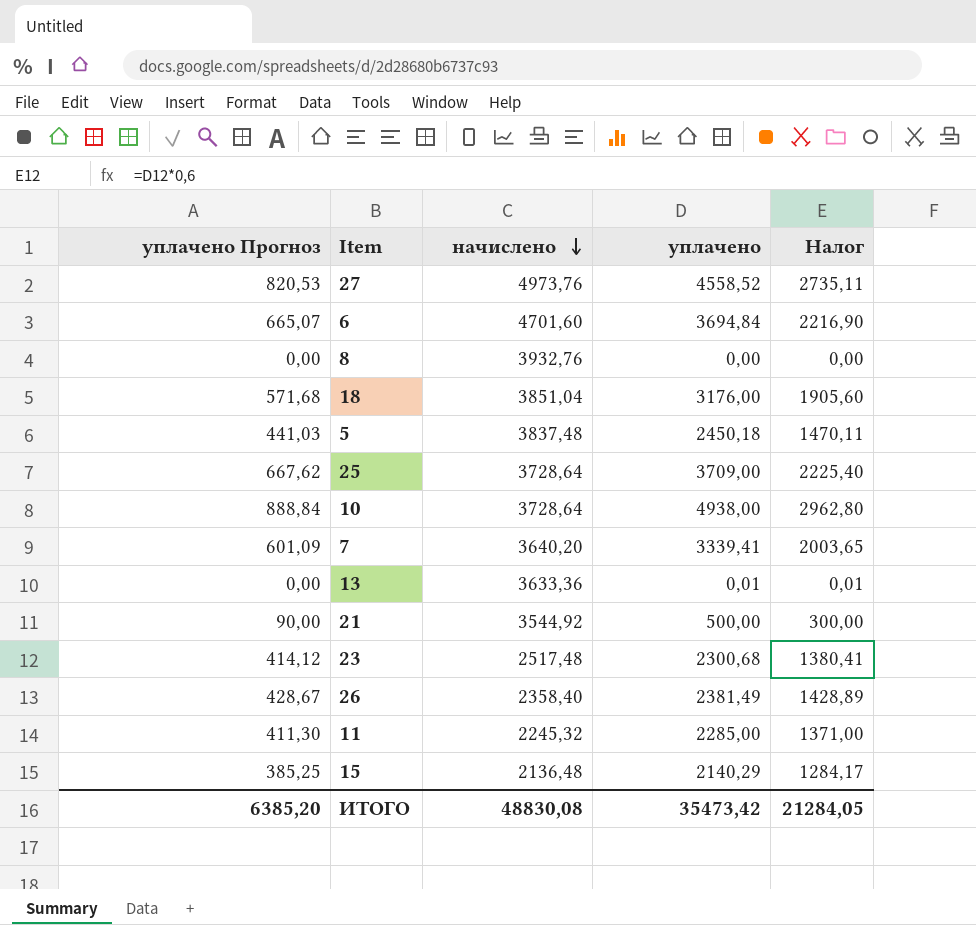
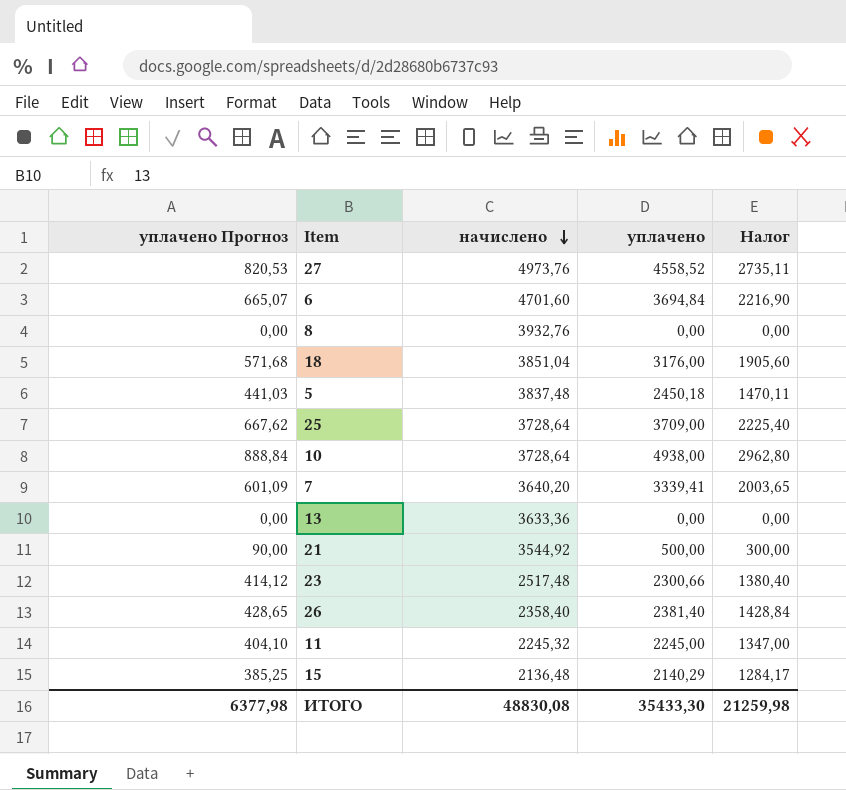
13 | уплачено: 0,01 -> 0,00
13 | Налог: 0,01 -> 0,00
23 | уплачено: 2300,68 -> 2300,66
23 | Налог: 1380,41 -> 1380,40
26 | уплачено Прогноз: 428,67 -> 428,65
26 | уплачено: 2381,49 -> 2381,40
26 | Налог: 1428,89 -> 1428,84
11 | уплачено Прогноз: 411,30 -> 404,10
11 | уплачено: 2285,00 -> 2245,00
11 | Налог: 1371,00 -> 1347,00
ИТОГО | уплачено Прогноз: 6385,20 -> 6377,98
ИТОГО | уплачено: 35473,42 -> 35433,30
ИТОГО | Налог: 21284,05 -> 21259,98

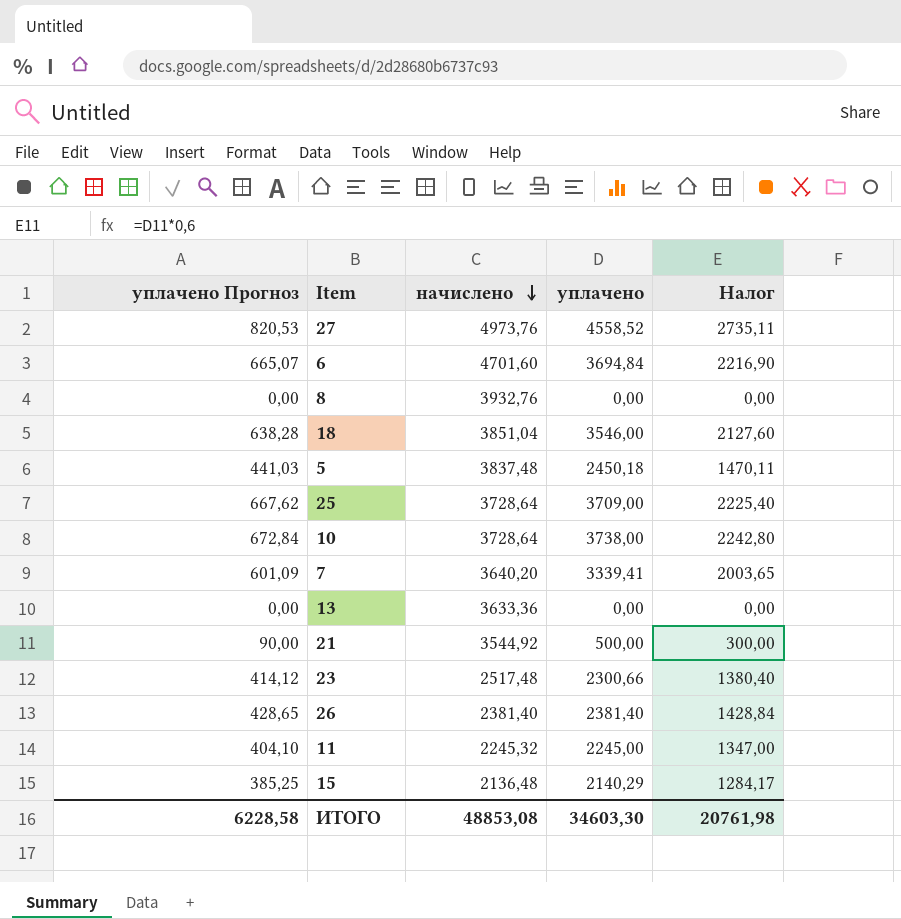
18 | уплачено Прогноз: 571,68 -> 638,28
18 | уплачено: 3176,00 -> 3546,00
18 | Налог: 1905,60 -> 2127,60
10 | уплачено Прогноз: 888,84 -> 672,84
10 | уплачено: 4938,00 -> 3738,00
10 | Налог: 2962,80 -> 2242,80
26 | начислено: 2358,40 -> 2381,40
ИТОГО | уплачено Прогноз: 6377,98 -> 6228,58
ИТОГО | начислено: 48830,08 -> 48853,08
ИТОГО | уплачено: 35433,30 -> 34603,30
ИТОГО | Налог: 21259,98 -> 20761,98

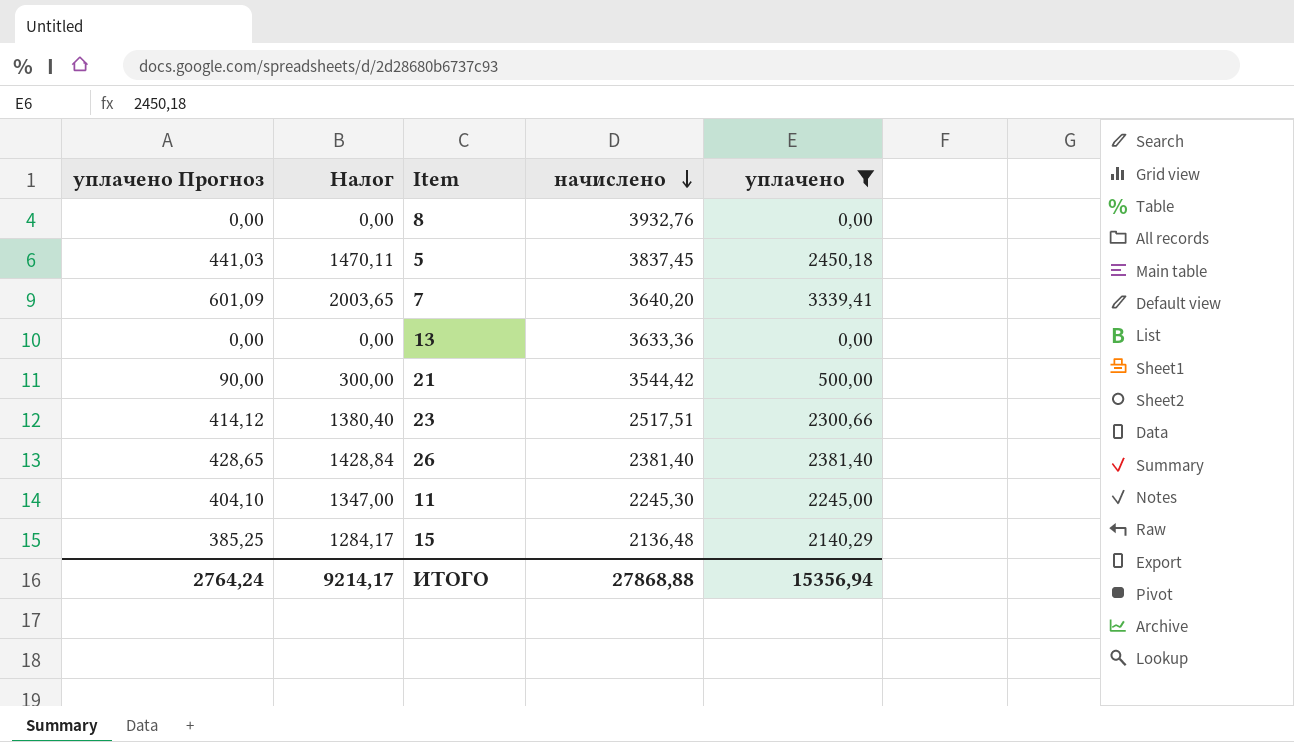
filter: none -> уплачено <= 3339,41
column Налог | position: 5 -> 2
5 | начислено: 3837,48 -> 3837,45
21 | начислено: 3544,92 -> 3544,42
23 | начислено: 2517,48 -> 2517,51
11 | начислено: 2245,32 -> 2245,30
ИТОГО | уплачено Прогноз: 6228,58 -> 2764,24
ИТОГО | Налог: 20761,98 -> 9214,17
ИТОГО | начислено: 48853,08 -> 27868,88
ИТОГО | уплачено: 34603,30 -> 15356,94

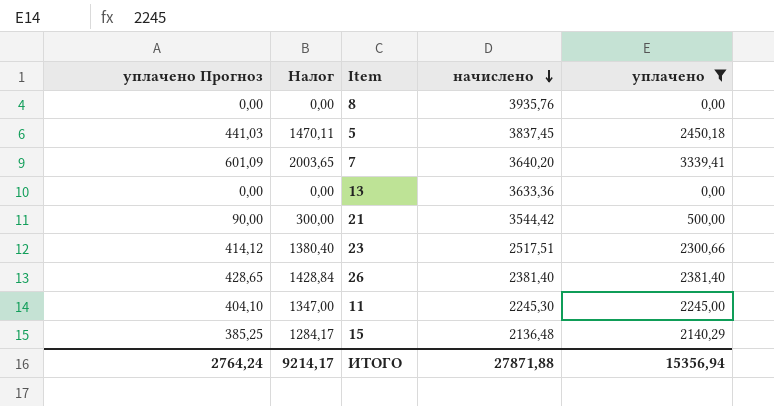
8 | начислено: 3932,76 -> 3935,76
ИТОГО | начислено: 27868,88 -> 27871,88

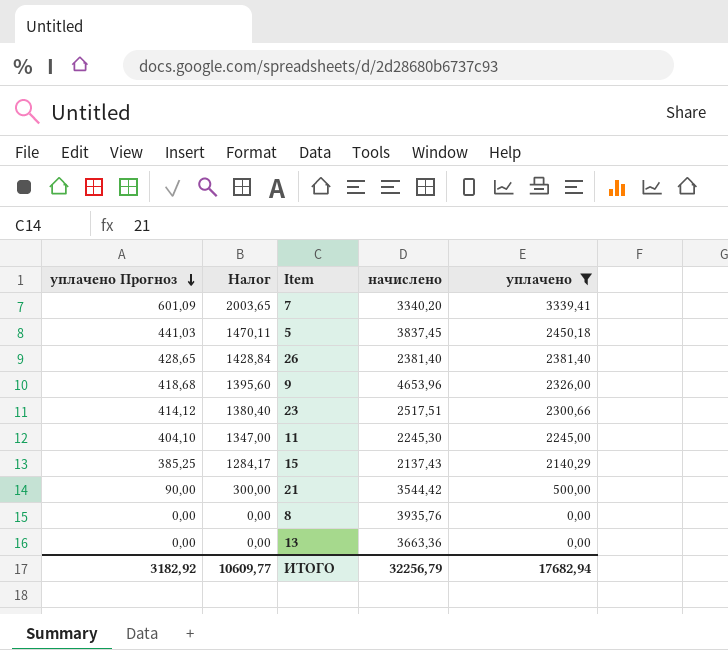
row order: начислено descending -> уплачено Прогноз descending
7 | начислено: 3640,20 -> 3340,20
row 9: none -> 418,68 | 1395,60 | 4653,96 | 2326,00
15 | начислено: 2136,48 -> 2137,43
13 | начислено: 3633,36 -> 3663,36
ИТОГО | уплачено Прогноз: 2764,24 -> 3182,92
ИТОГО | Налог: 9214,17 -> 10609,77
ИТОГО | начислено: 27871,88 -> 32256,79
ИТОГО | уплачено: 15356,94 -> 17682,94

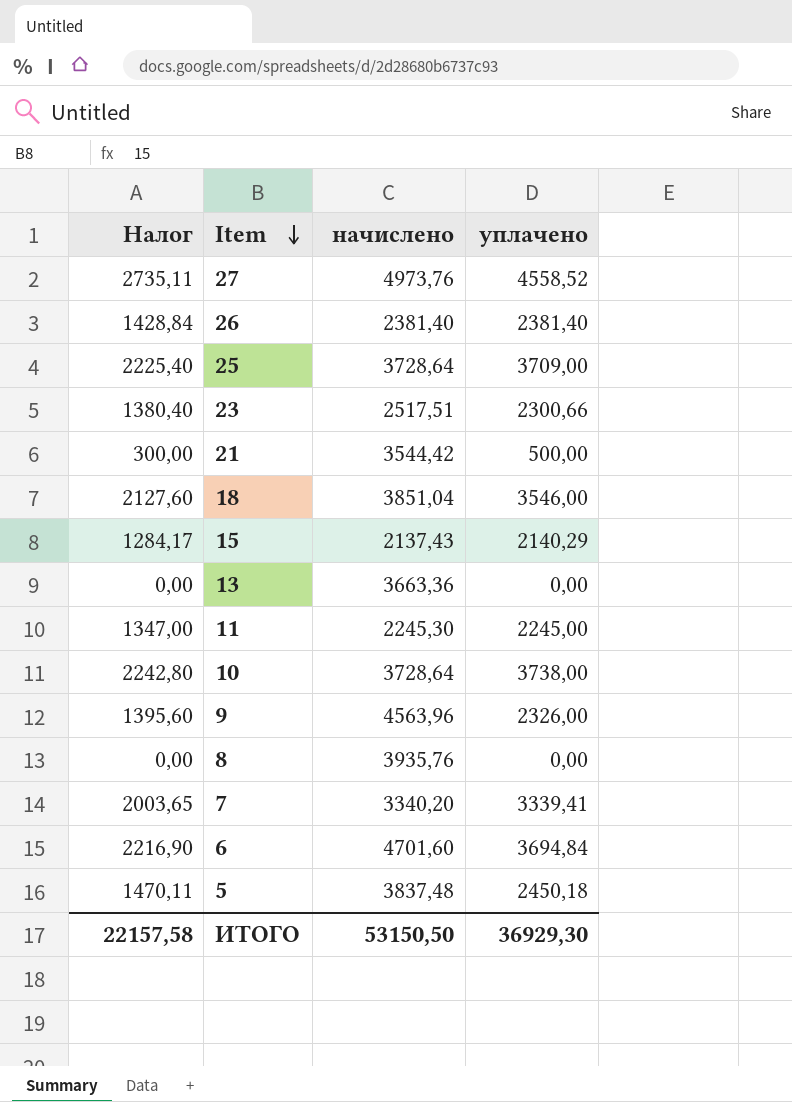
filter: уплачено <= 3339,41 -> none
row order: уплачено Прогноз descending -> Item descending
column уплачено Прогноз | formula: [уплачено] * 0,18 -> none
9 | начислено: 4653,96 -> 4563,96
5 | начислено: 3837,45 -> 3837,48
ИТОГО | Налог: 10609,77 -> 22157,58
ИТОГО | начислено: 32256,79 -> 53150,50
ИТОГО | уплачено: 17682,94 -> 36929,30

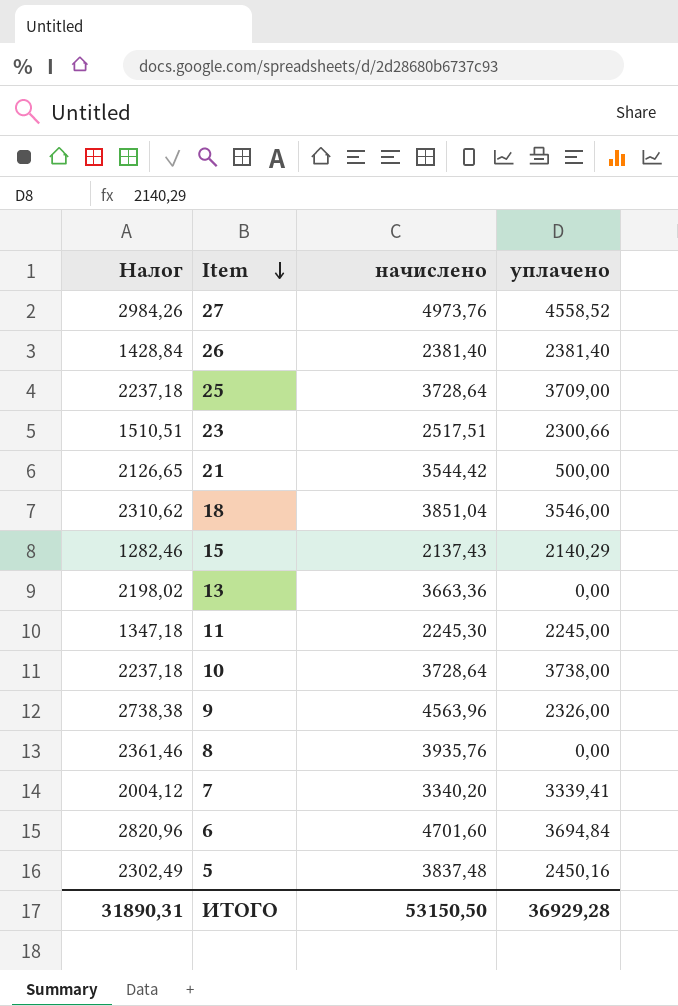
column Налог | formula: [уплачено] * 0,6 -> [начислено] * 0,6
5 | уплачено: 2450,18 -> 2450,16
ИТОГО | Налог: 22157,58 -> 31890,31
ИТОГО | уплачено: 36929,30 -> 36929,28

